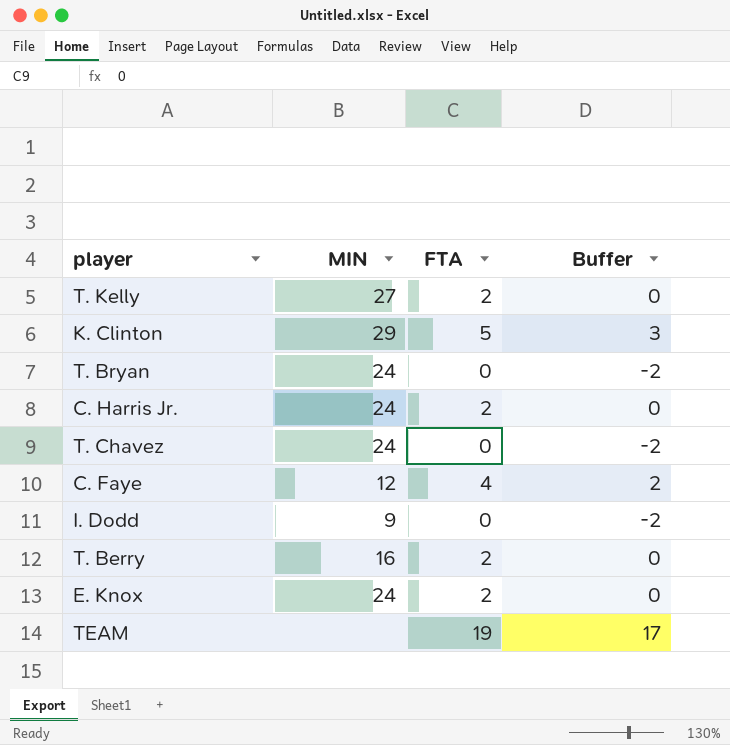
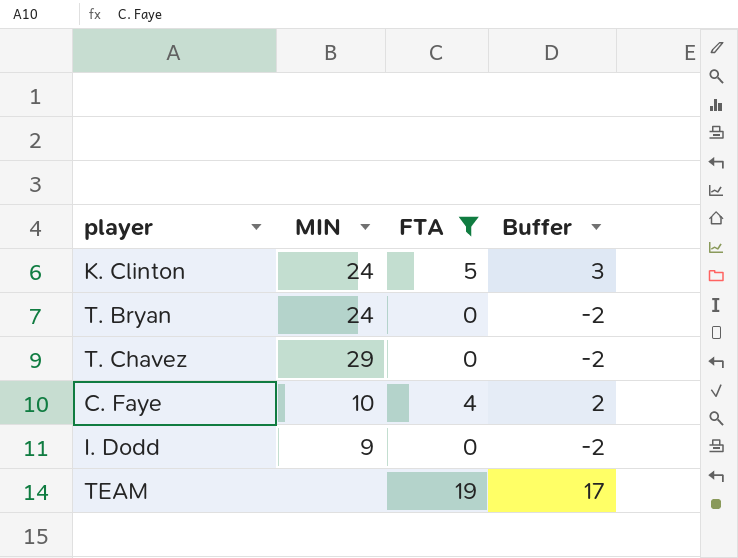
filter: none -> FTA != 2
K. Clinton | MIN: 29 -> 24
T. Chavez | MIN: 24 -> 29
C. Faye | MIN: 12 -> 10

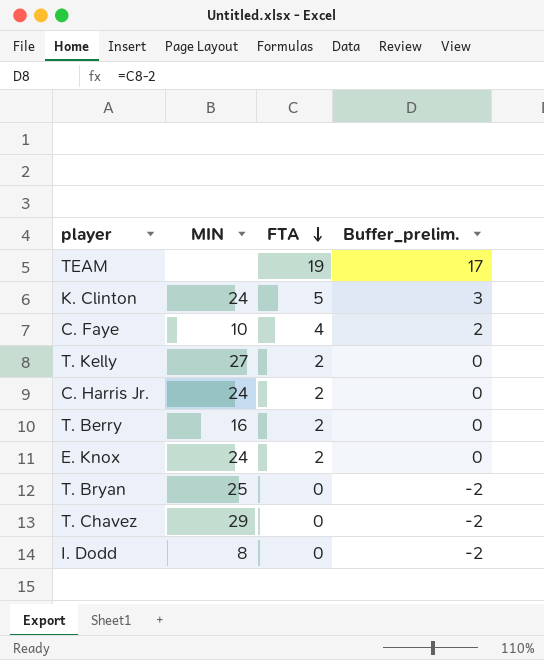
filter: FTA != 2 -> none
row order: none -> FTA descending
column name: Buffer -> Buffer_prelim.
T. Bryan | MIN: 24 -> 25
I. Dodd | MIN: 9 -> 8

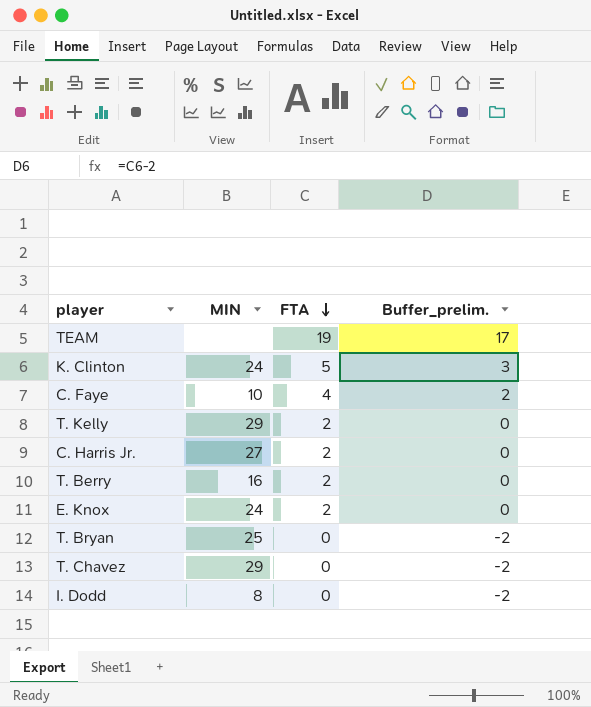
T. Kelly | MIN: 27 -> 29
C. Harris Jr. | MIN: 24 -> 27

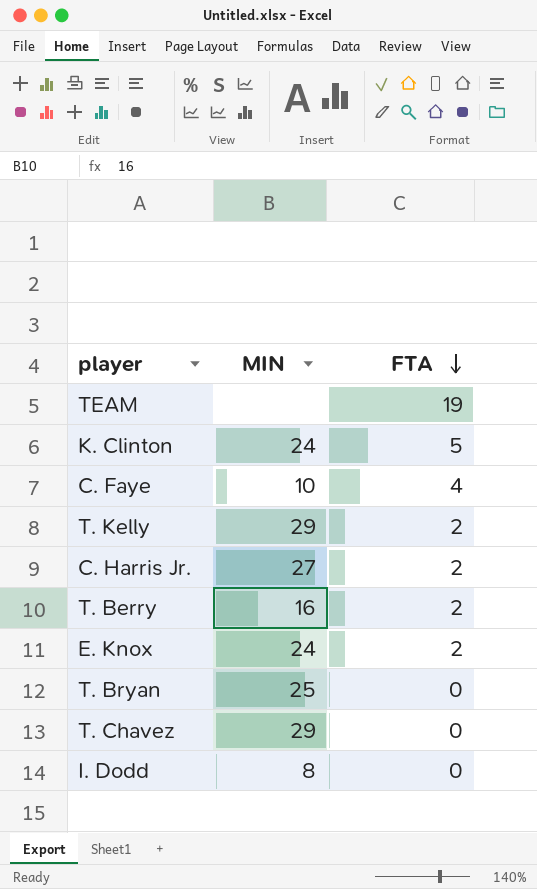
column Buffer_prelim. | formula: [FTA] - 2 -> none

